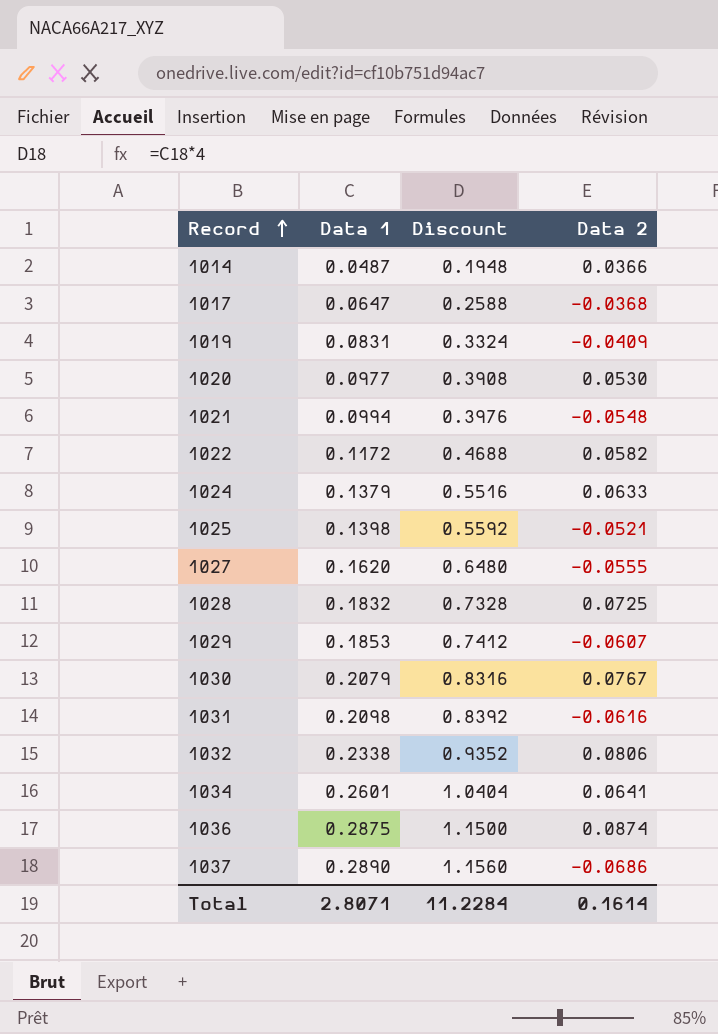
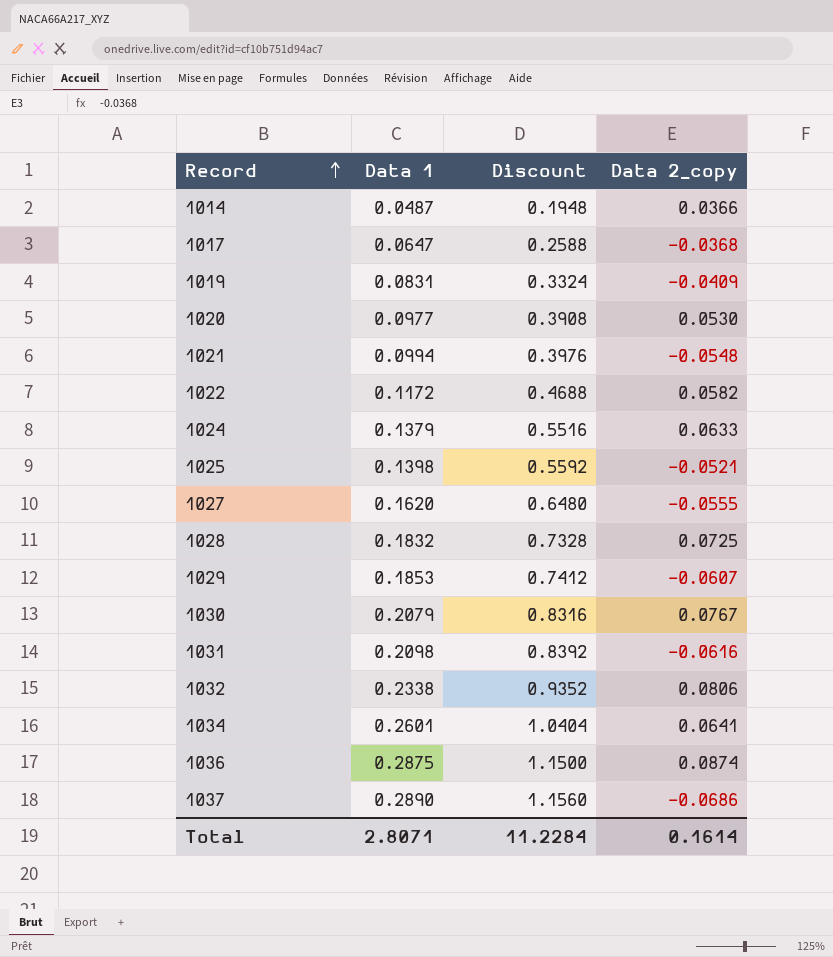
column name: Data 2 -> Data 2_copy

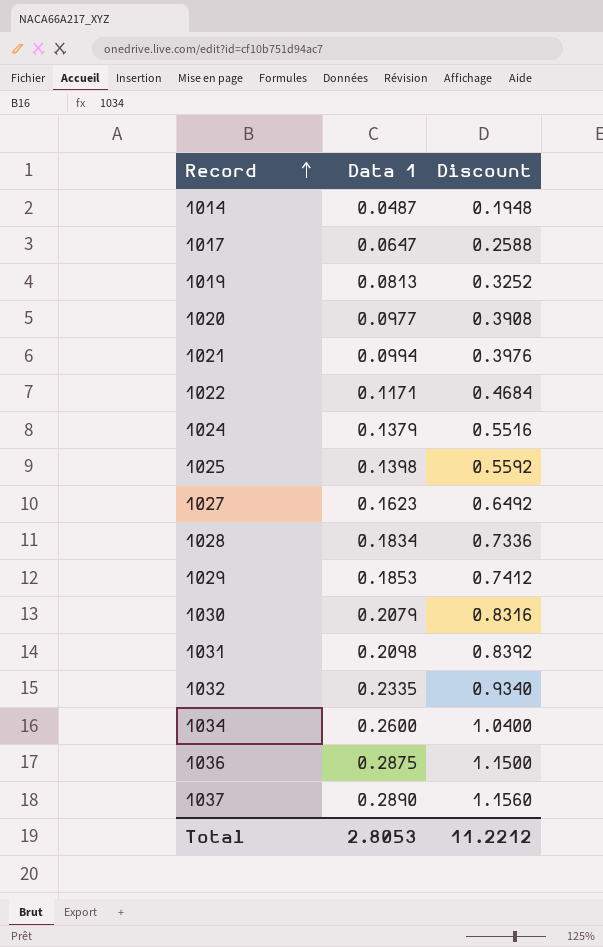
column Data 2_copy | position: 4 -> none
1019 | Data 1: 0.0831 -> 0.0813
1019 | Discount: 0.3324 -> 0.3252
1022 | Data 1: 0.1172 -> 0.1171
1022 | Discount: 0.4688 -> 0.4684
1027 | Data 1: 0.1620 -> 0.1623
1027 | Discount: 0.6480 -> 0.6492
1028 | Data 1: 0.1832 -> 0.1834
1028 | Discount: 0.7328 -> 0.7336
1032 | Data 1: 0.2338 -> 0.2335
1032 | Discount: 0.9352 -> 0.9340
1034 | Data 1: 0.2601 -> 0.2600
1034 | Discount: 1.0404 -> 1.0400
Total | Data 1: 2.8071 -> 2.8053
Total | Discount: 11.2284 -> 11.2212

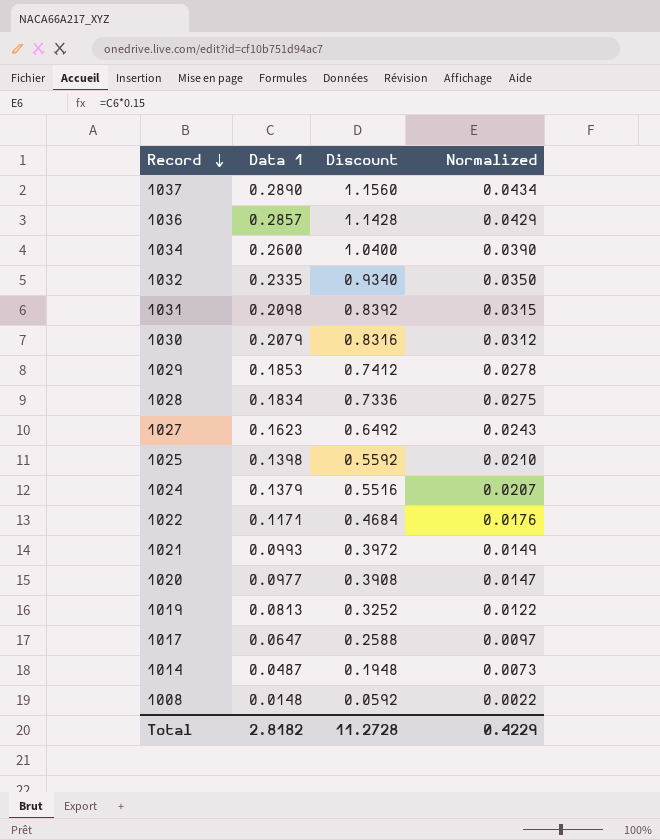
row order: Record ascending -> Record descending
column Normalized | formula: none -> [Data 1] * 0.15
1036 | Data 1: 0.2875 -> 0.2857
1036 | Discount: 1.1500 -> 1.1428
1021 | Data 1: 0.0994 -> 0.0993
1021 | Discount: 0.3976 -> 0.3972
row 1008: none -> 0.0148 | 0.0592 | 0.0022
Total | Data 1: 2.8053 -> 2.8182
Total | Discount: 11.2212 -> 11.2728

